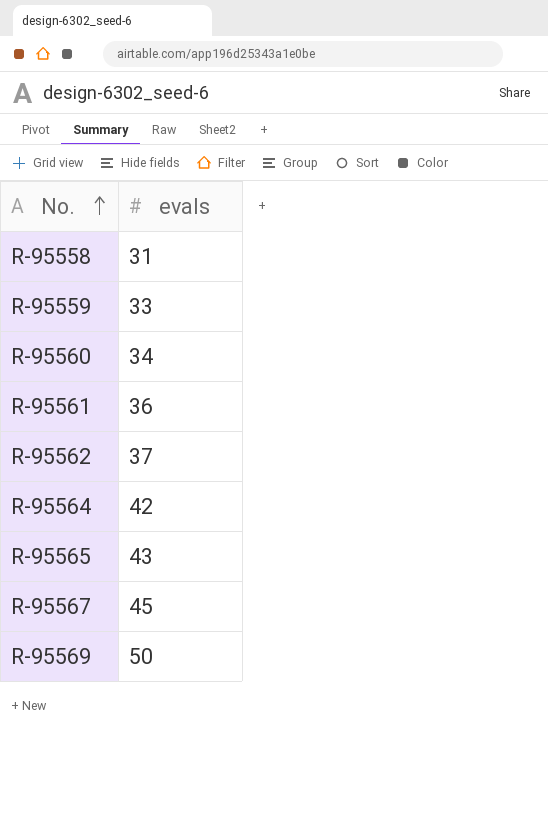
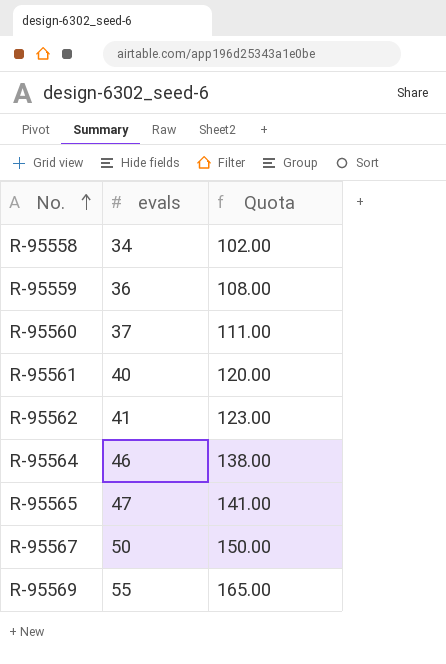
column Quota | formula: none -> [evals] * 3
R-95558 | evals: 31 -> 34
R-95559 | evals: 33 -> 36
R-95560 | evals: 34 -> 37
R-95561 | evals: 36 -> 40
R-95562 | evals: 37 -> 41
R-95564 | evals: 42 -> 46
R-95565 | evals: 43 -> 47
R-95567 | evals: 45 -> 50
R-95569 | evals: 50 -> 55

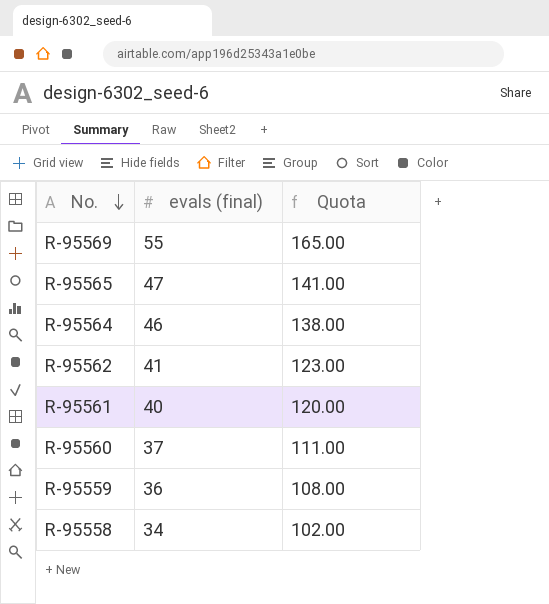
row order: No. ascending -> No. descending
column name: evals -> evals (final)
row R-95567: 50 | 150.00 -> none

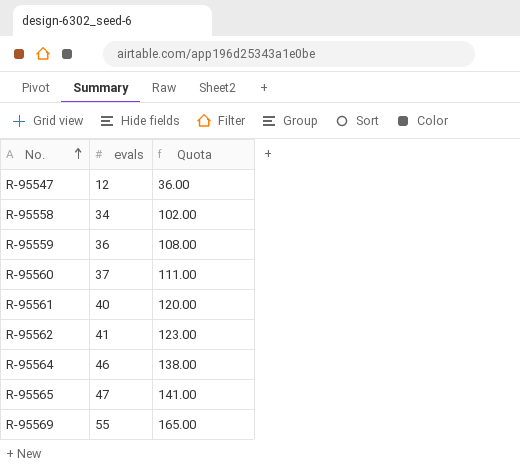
row order: No. descending -> No. ascending
column name: evals (final) -> evals
row R-95547: none -> 12 | 36.00

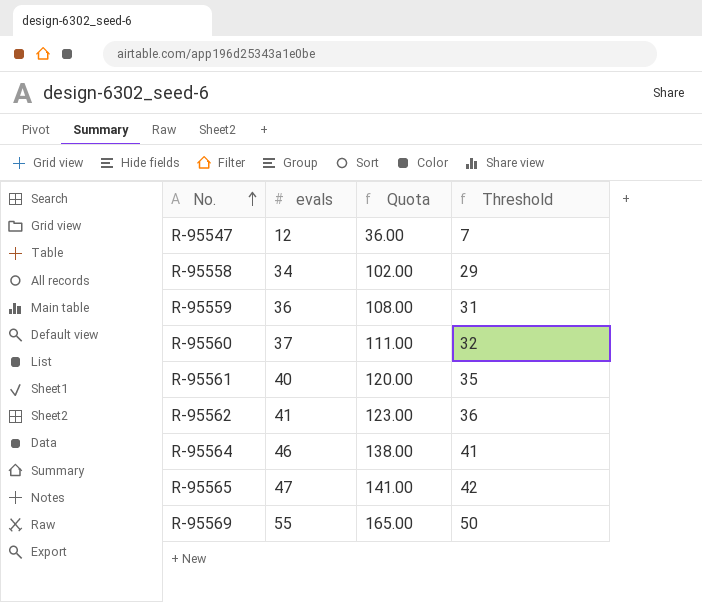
column Threshold | formula: none -> [evals] - 5

